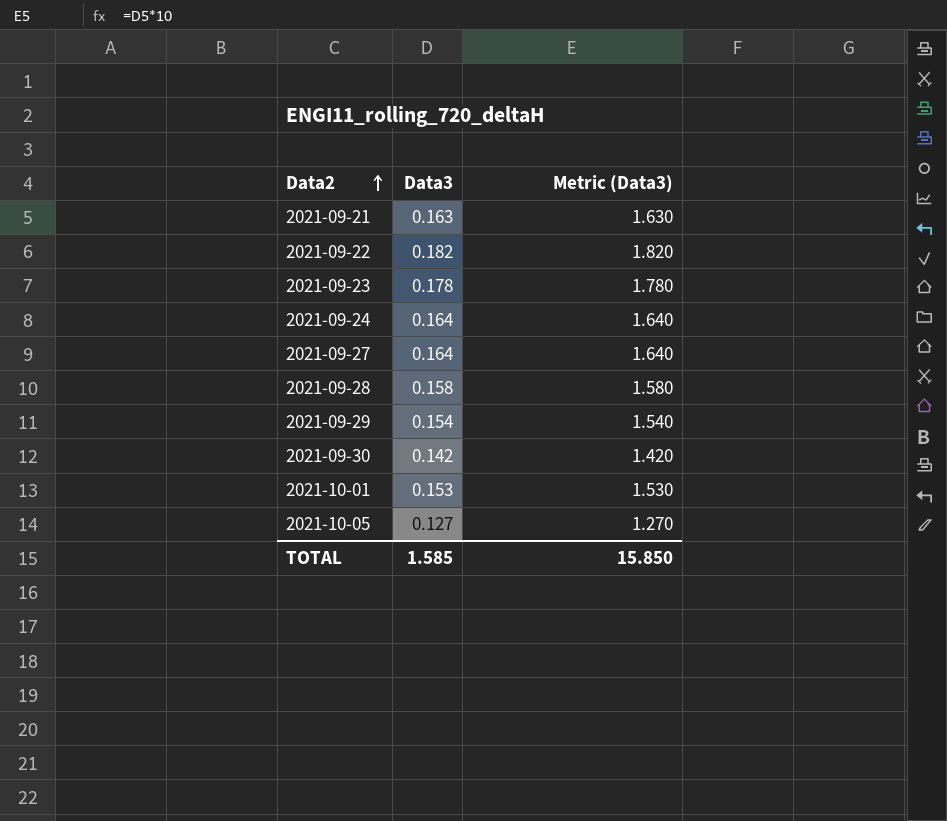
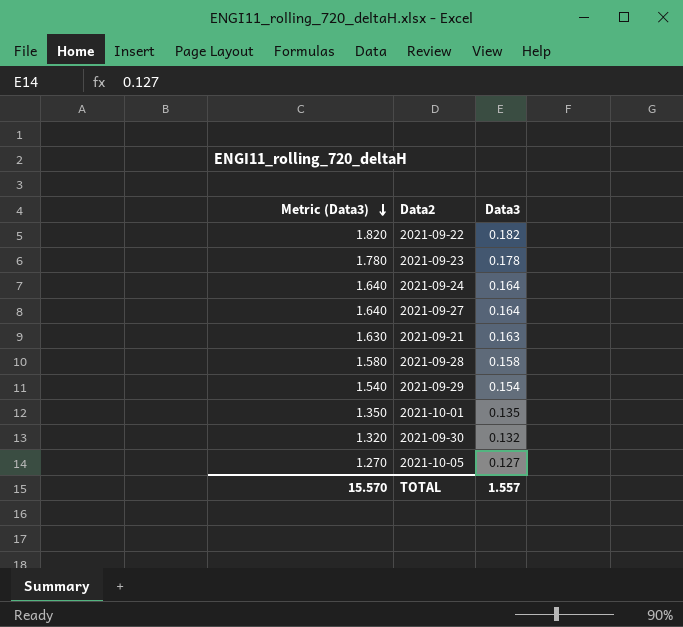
row order: Data2 ascending -> Metric (Data3) descending
column Metric (Data3) | position: 3 -> 1
2021-10-01 | Metric (Data3): 1.530 -> 1.350
2021-10-01 | Data3: 0.153 -> 0.135
2021-09-30 | Metric (Data3): 1.420 -> 1.320
2021-09-30 | Data3: 0.142 -> 0.132
TOTAL | Metric (Data3): 15.850 -> 15.570
TOTAL | Data3: 1.585 -> 1.557

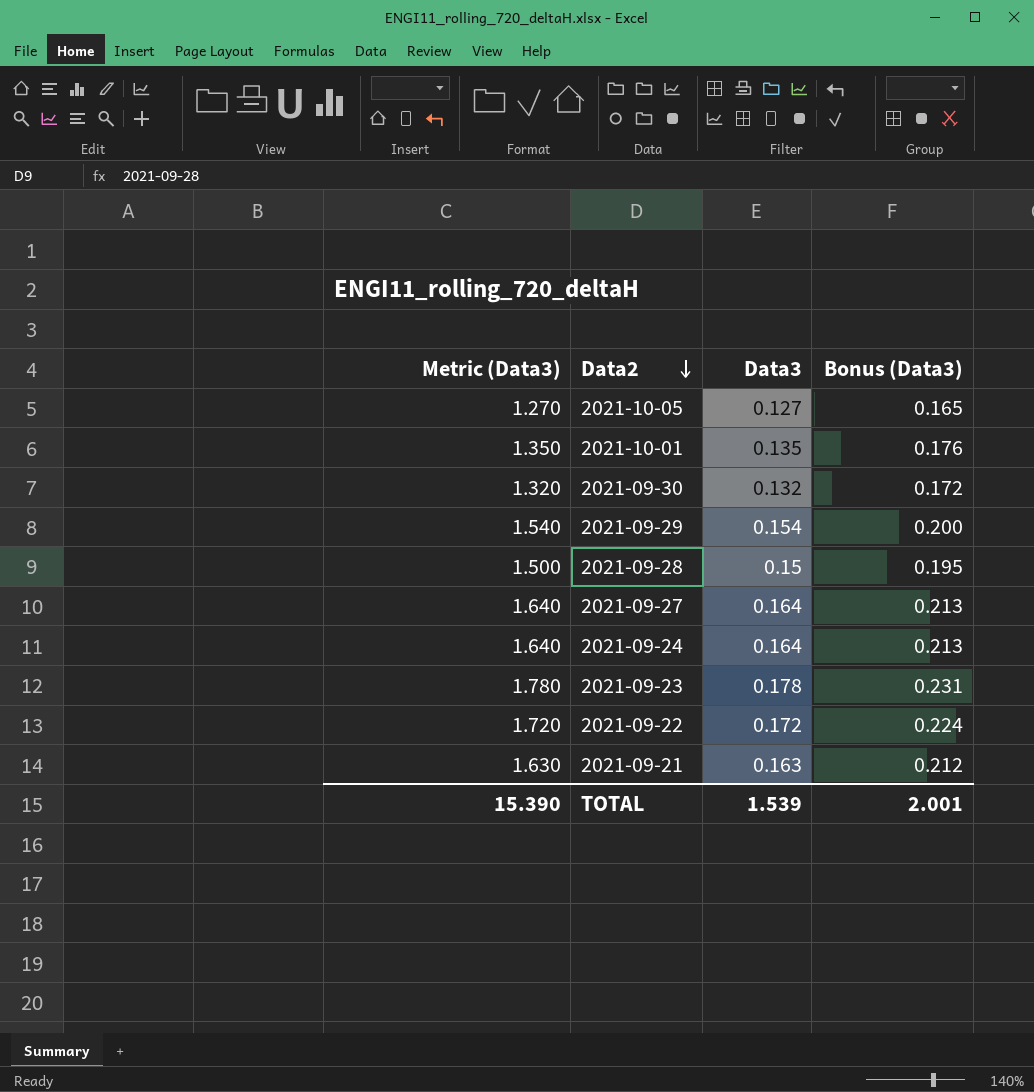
row order: Metric (Data3) descending -> Data2 descending
column Bonus (Data3) | formula: none -> [Data3] * 1.3
2021-09-28 | Metric (Data3): 1.580 -> 1.500
2021-09-28 | Data3: 0.158 -> 0.15
2021-09-22 | Metric (Data3): 1.820 -> 1.720
2021-09-22 | Data3: 0.182 -> 0.172
TOTAL | Metric (Data3): 15.570 -> 15.390
TOTAL | Data3: 1.557 -> 1.539

